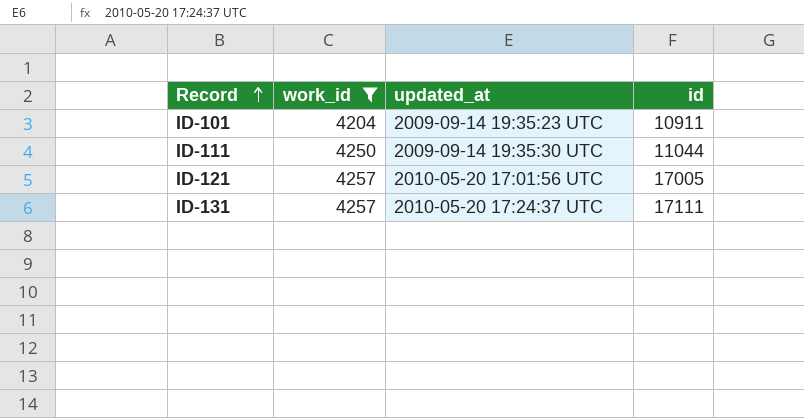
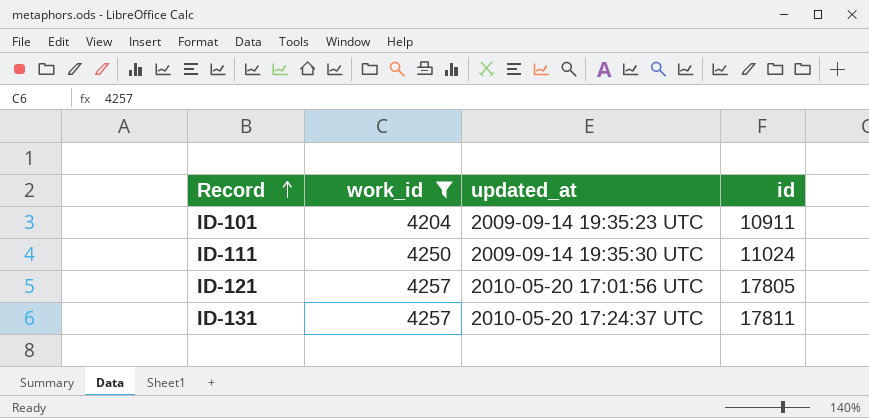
ID-111 | id: 11044 -> 11024
ID-121 | id: 17005 -> 17805
ID-131 | id: 17111 -> 17811

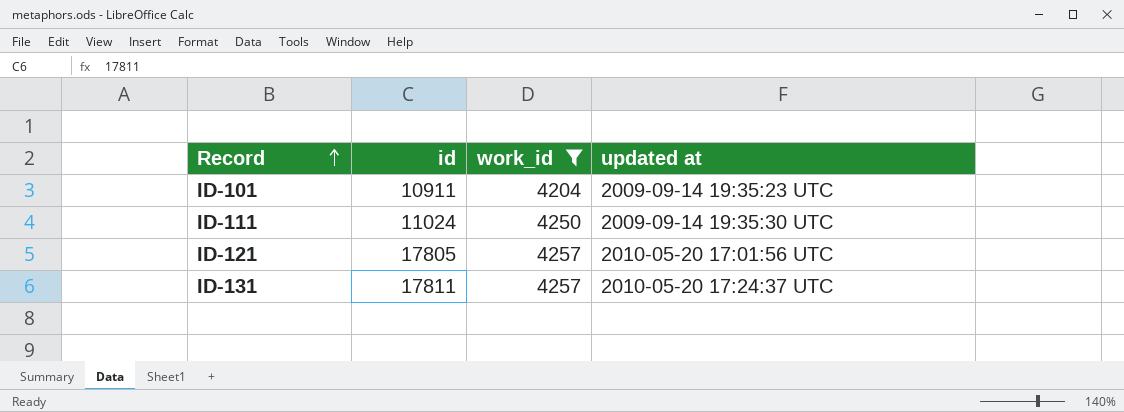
column id | position: 4 -> 2
column name: updated_at -> updated at

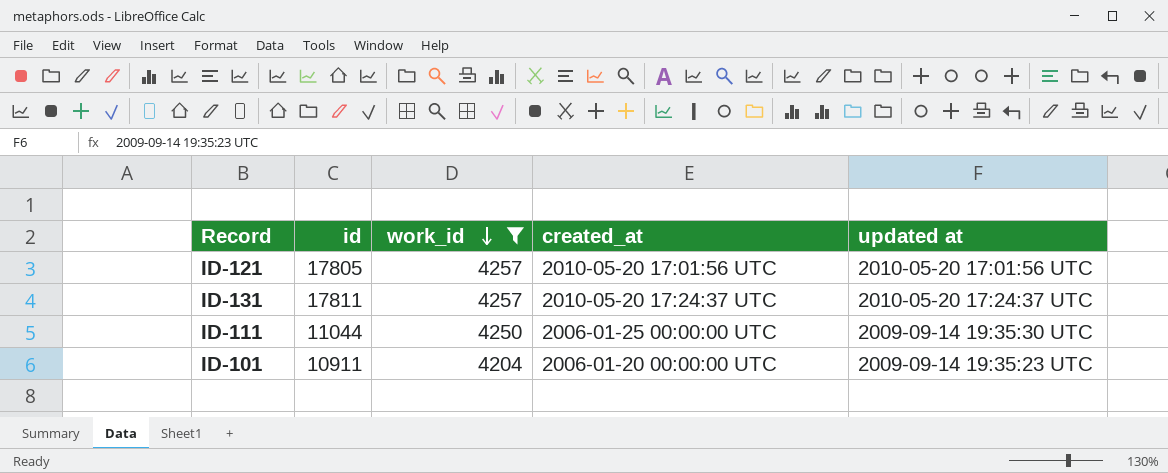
row order: Record ascending -> work_id descending
column created_at | position: none -> 4
ID-111 | id: 11024 -> 11044

